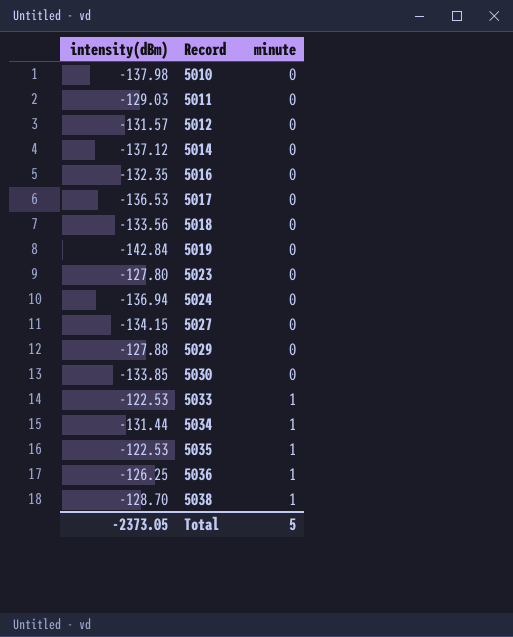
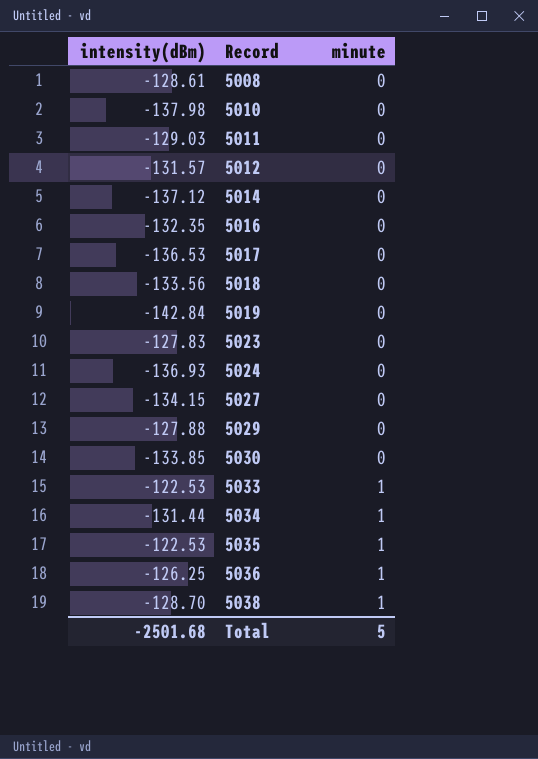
row 5008: none -> -128.61 | 0
5023 | intensity(dBm): -127.80 -> -127.83
5024 | intensity(dBm): -136.94 -> -136.93
Total | intensity(dBm): -2373.05 -> -2501.68

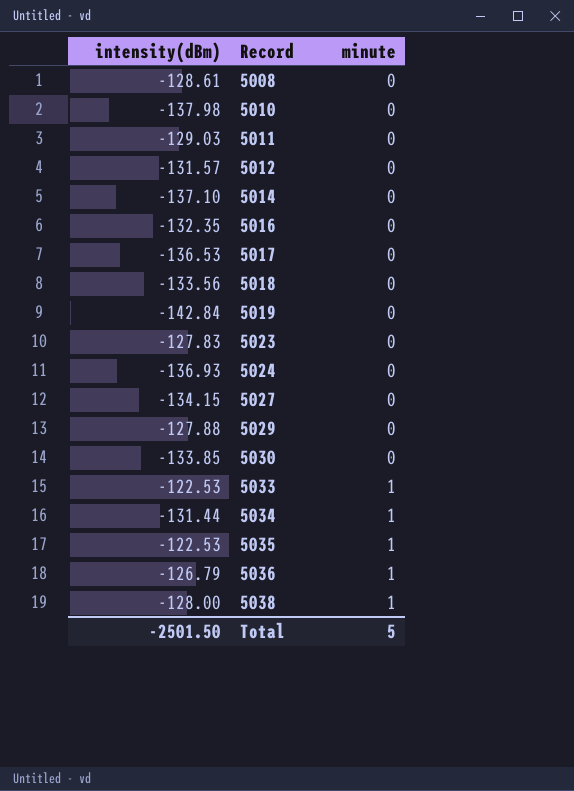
5014 | intensity(dBm): -137.12 -> -137.10
5036 | intensity(dBm): -126.25 -> -126.79
5038 | intensity(dBm): -128.70 -> -128.00
Total | intensity(dBm): -2501.68 -> -2501.50

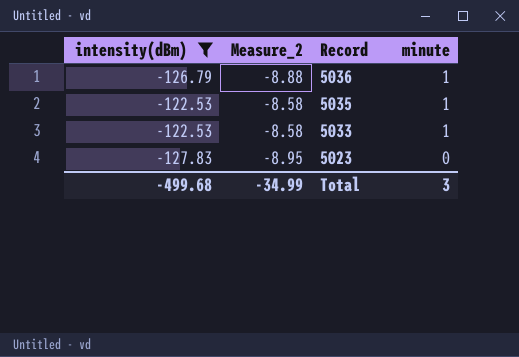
filter: none -> intensity(dBm) >= -127.83
row order: Record ascending -> Record descending
column Measure_2 | formula: none -> [intensity(dBm)] * 0.07
Total | intensity(dBm): -2501.50 -> -499.68
Total | minute: 5 -> 3

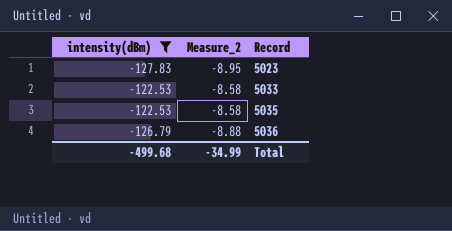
row order: Record descending -> Record ascending
column minute | position: 4 -> none

